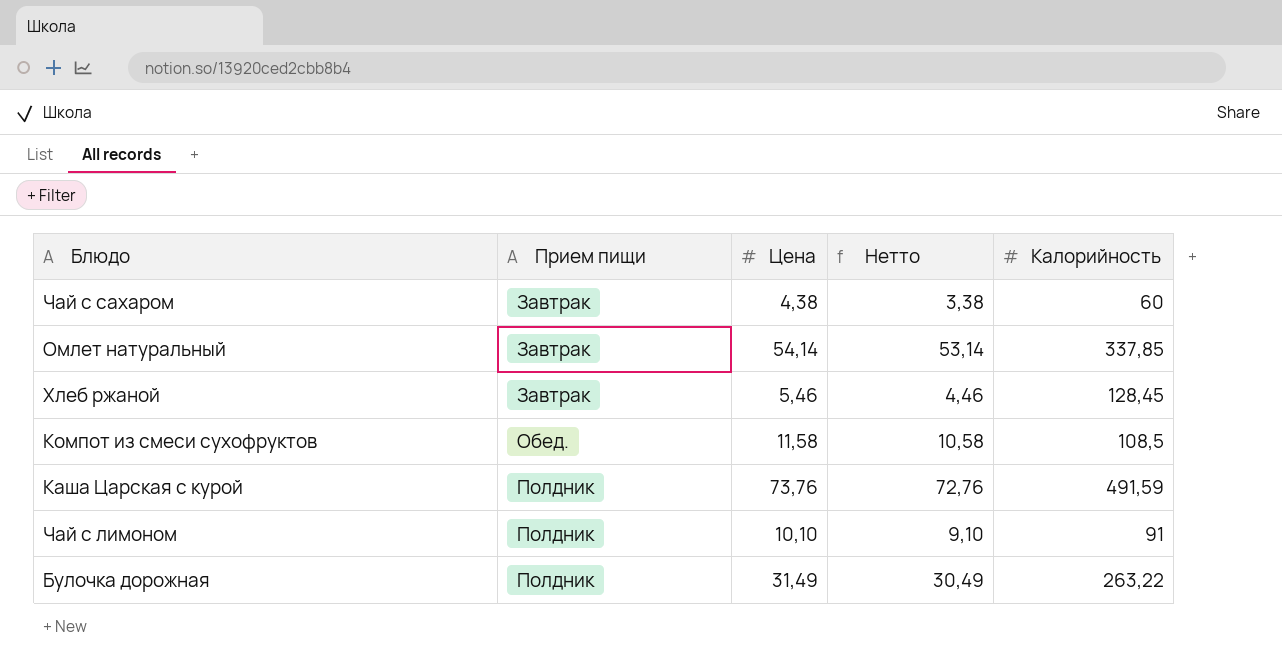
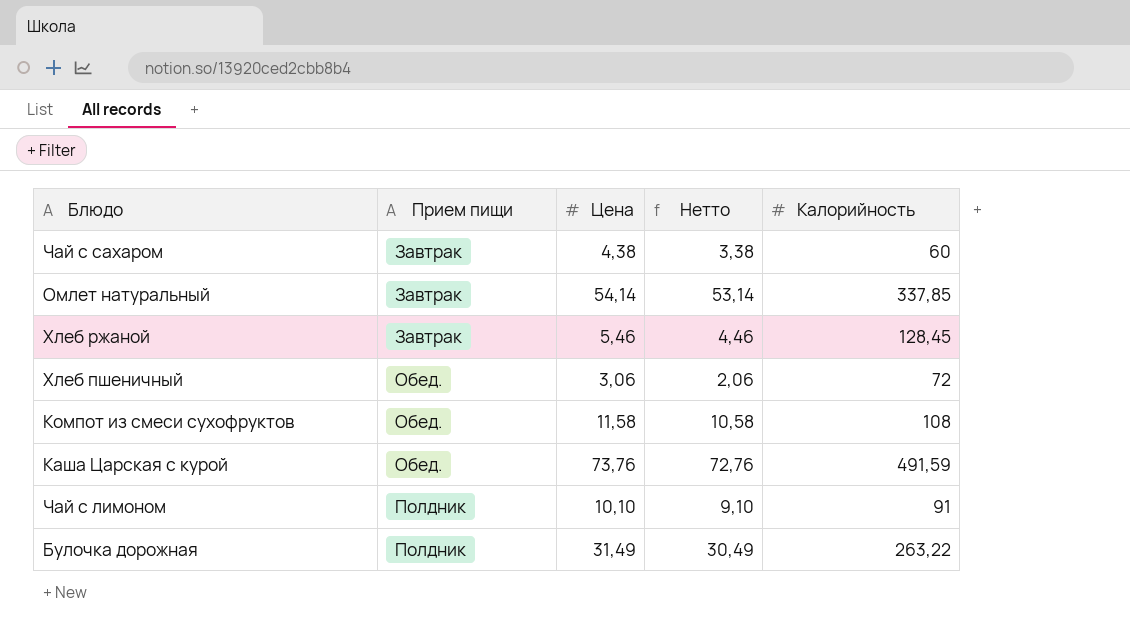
row Хлеб пшеничный: none -> Обед. | 3,06 | 2,06 | 72
Компот из смеси сухофруктов | Калорийность: 108,5 -> 108
Каша Царская с курой | Прием пищи: Полдник -> Обед.

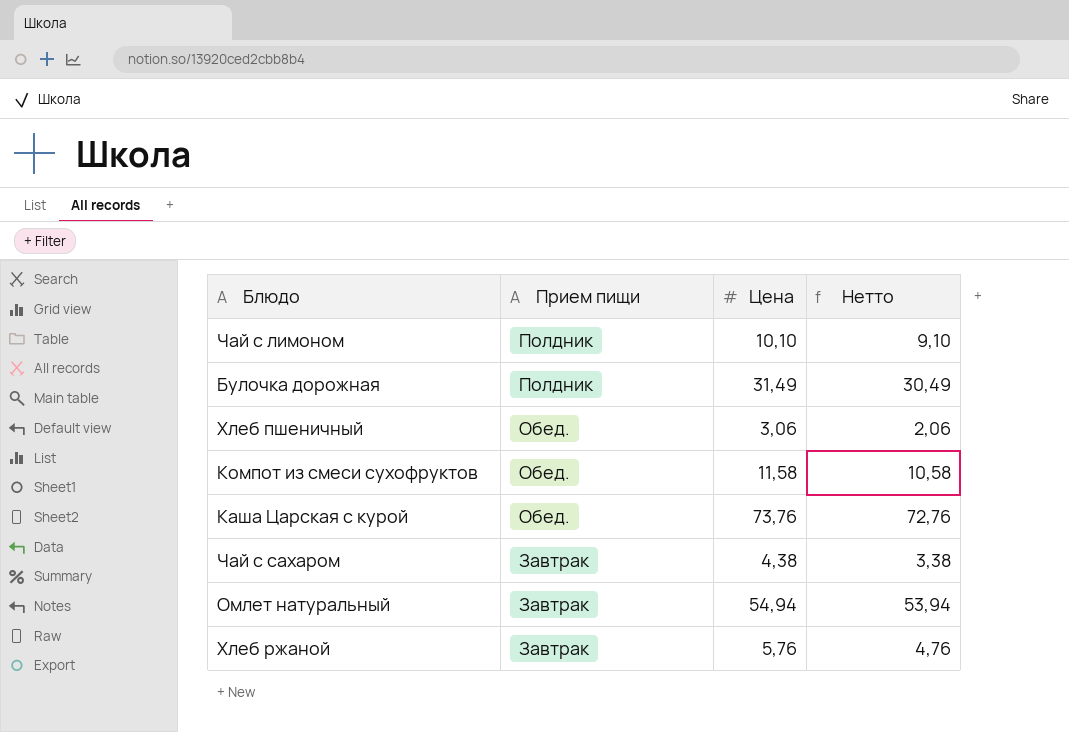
row order: Прием пищи ascending -> Прием пищи descending
column Калорийность | position: 5 -> none
Омлет натуральный | Цена: 54,14 -> 54,94
Омлет натуральный | Нетто: 53,14 -> 53,94
Хлеб ржаной | Цена: 5,46 -> 5,76
Хлеб ржаной | Нетто: 4,46 -> 4,76

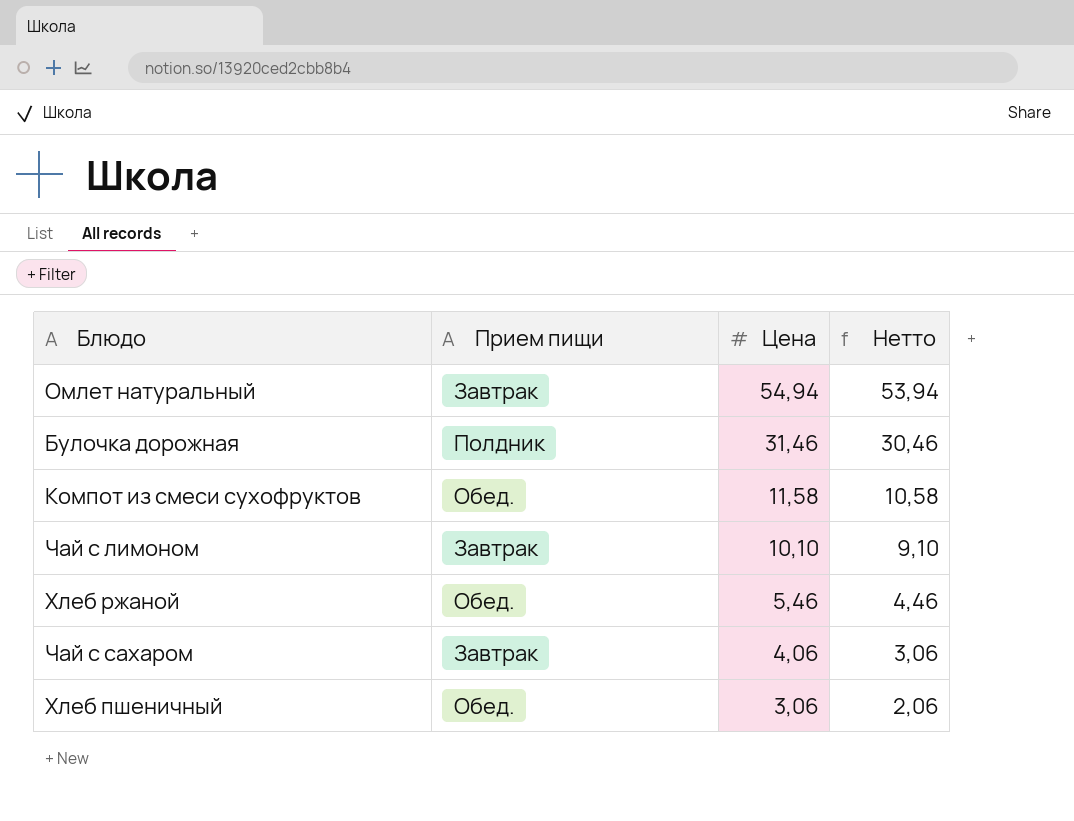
row order: Прием пищи descending -> Цена descending
row Каша Царская с курой: Обед. | 73,76 | 72,76 -> none
Булочка дорожная | Цена: 31,49 -> 31,46
Булочка дорожная | Нетто: 30,49 -> 30,46
Чай с лимоном | Прием пищи: Полдник -> Завтрак
Хлеб ржаной | Прием пищи: Завтрак -> Обед.
Хлеб ржаной | Цена: 5,76 -> 5,46
Хлеб ржаной | Нетто: 4,76 -> 4,46
Чай с сахаром | Цена: 4,38 -> 4,06
Чай с сахаром | Нетто: 3,38 -> 3,06

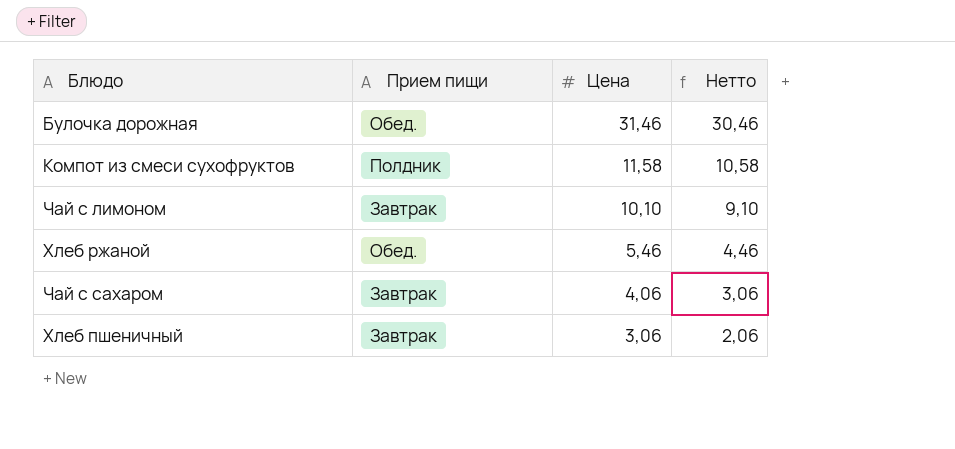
row Омлет натуральный: Завтрак | 54,94 | 53,94 -> none
Булочка дорожная | Прием пищи: Полдник -> Обед.
Компот из смеси сухофруктов | Прием пищи: Обед. -> Полдник
Хлеб пшеничный | Прием пищи: Обед. -> Завтрак

